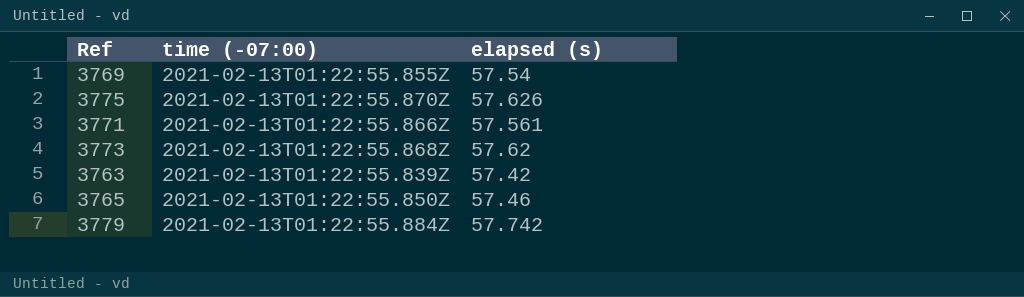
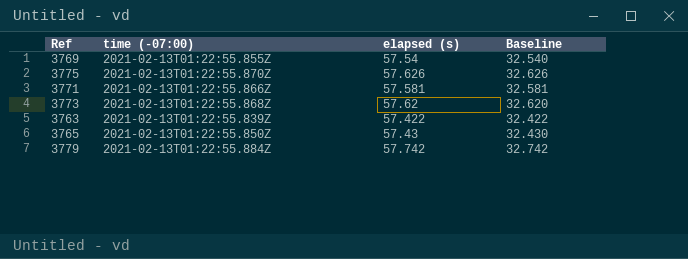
column Baseline | formula: none -> [elapsed (s)] - 25
3771 | elapsed (s): 57.561 -> 57.581
3763 | elapsed (s): 57.42 -> 57.422
3765 | elapsed (s): 57.46 -> 57.43

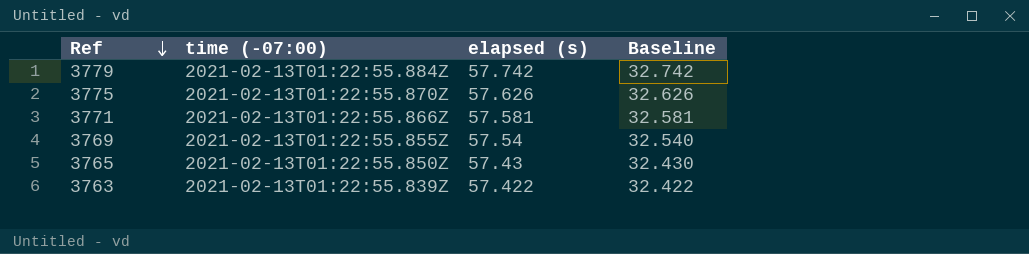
row order: none -> Ref descending
row 3773: 2021-02-13T01:22:55.868Z | 57.62 | 32.620 -> none

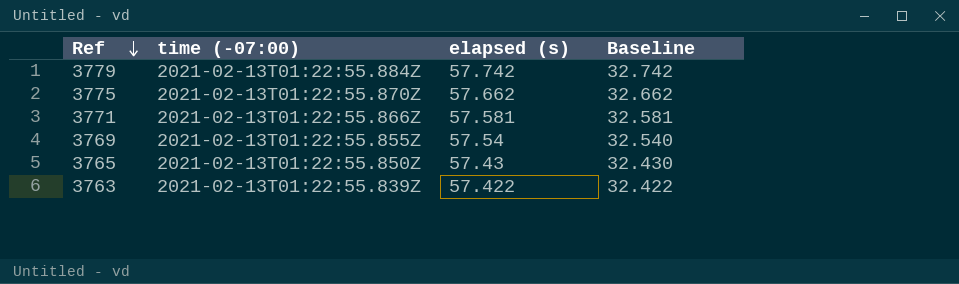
3775 | elapsed (s): 57.626 -> 57.662
3775 | Baseline: 32.626 -> 32.662

